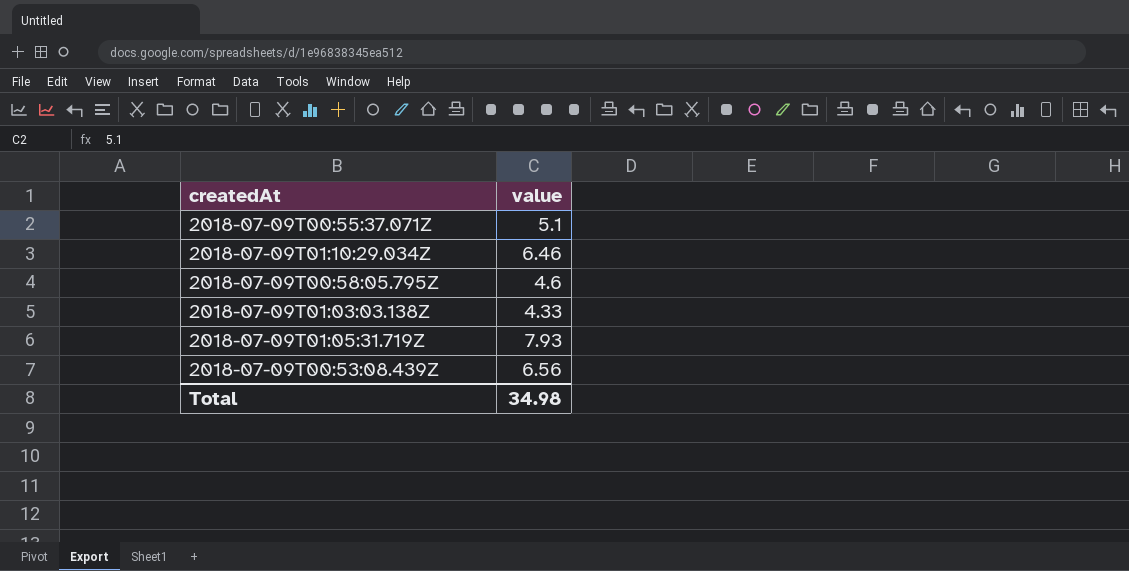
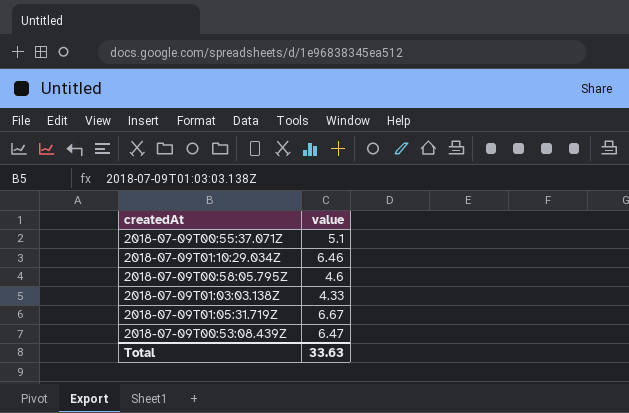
2018-07-09T01:05:31.719Z | value: 7.93 -> 6.67
2018-07-09T00:53:08.439Z | value: 6.56 -> 6.47
Total | value: 34.98 -> 33.63

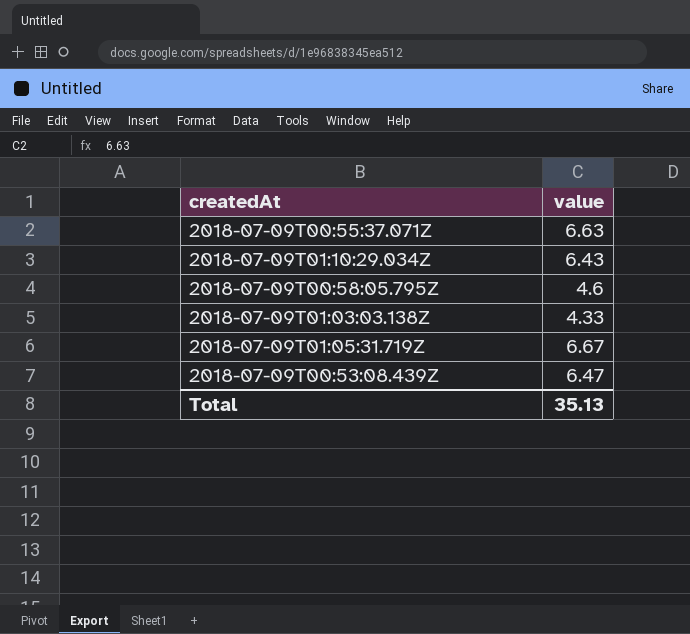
2018-07-09T00:55:37.071Z | value: 5.1 -> 6.63
2018-07-09T01:10:29.034Z | value: 6.46 -> 6.43
Total | value: 33.63 -> 35.13

